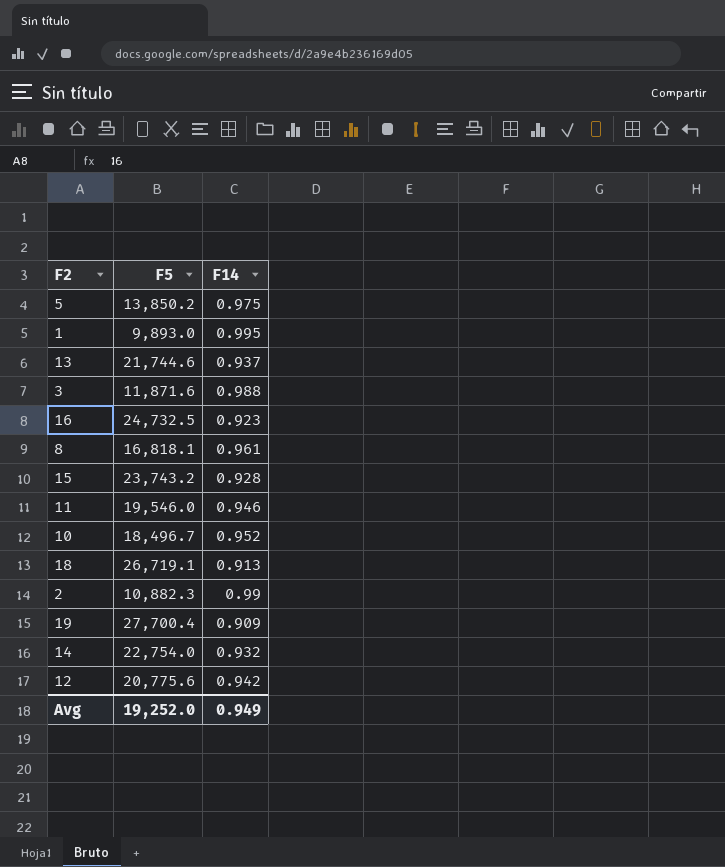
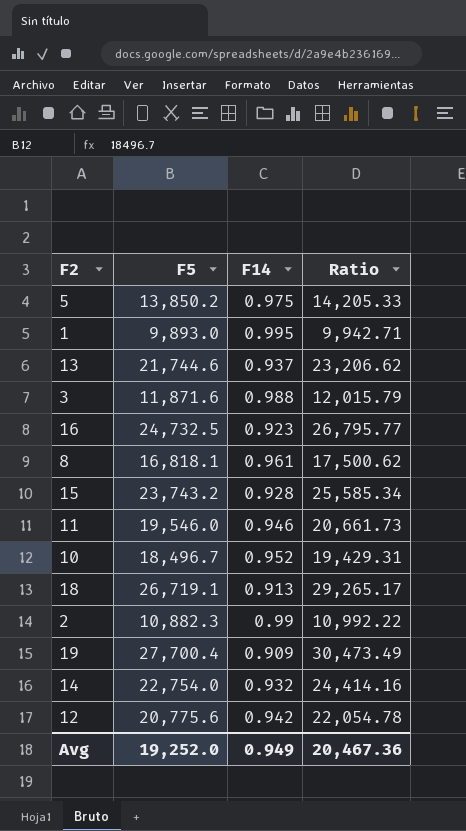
column Ratio | formula: none -> [F5] / [F14]

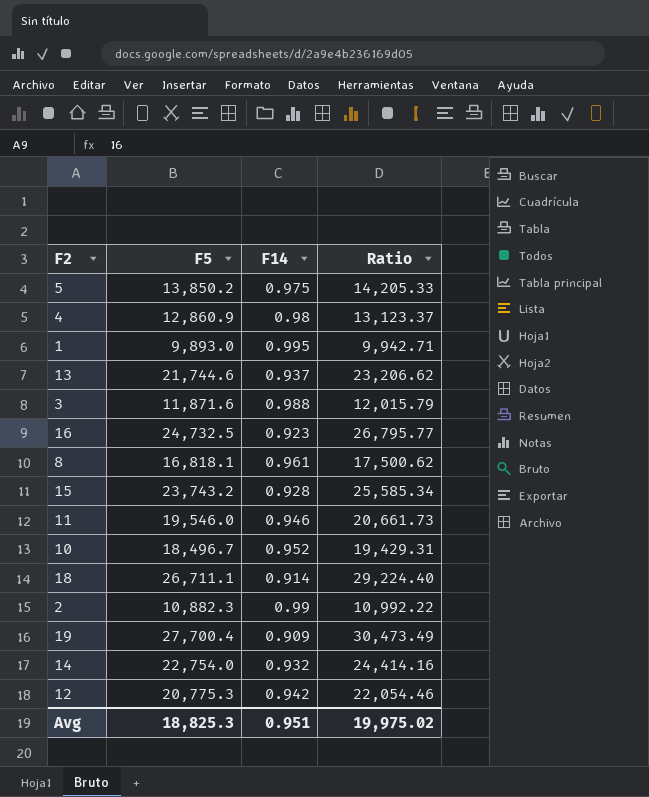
row 4: none -> 12,860.9 | 0.98 | 13,123.37
18 | F5: 26,719.1 -> 26,711.1
18 | F14: 0.913 -> 0.914
18 | Ratio: 29,265.17 -> 29,224.40
12 | F5: 20,775.6 -> 20,775.3
12 | Ratio: 22,054.78 -> 22,054.46
Avg | F5: 19,252.0 -> 18,825.3
Avg | F14: 0.949 -> 0.951
Avg | Ratio: 20,467.36 -> 19,975.02

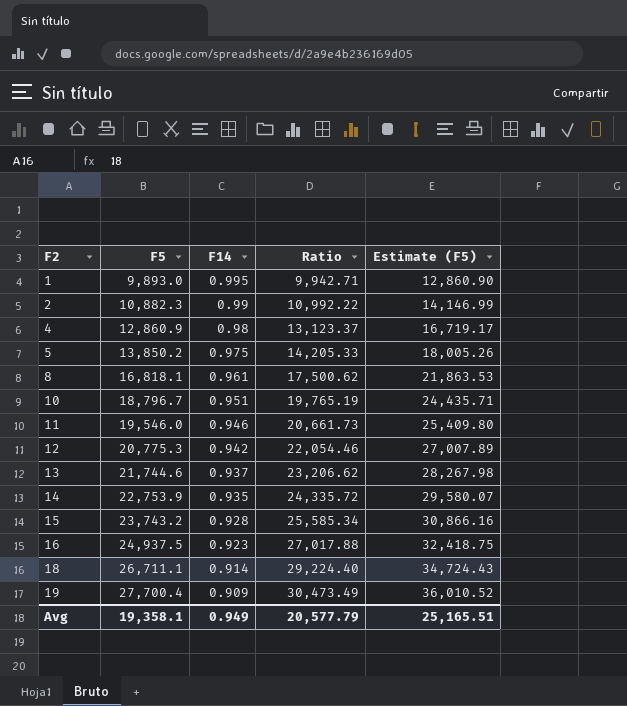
row order: none -> F2 ascending
column Estimate (F5) | formula: none -> [F5] * 1.3
row 3: 11,871.6 | 0.988 | 12,015.79 -> none
10 | F5: 18,496.7 -> 18,796.7
10 | F14: 0.952 -> 0.951
10 | Ratio: 19,429.31 -> 19,765.19
14 | F5: 22,754.0 -> 22,753.9
14 | F14: 0.932 -> 0.935
14 | Ratio: 24,414.16 -> 24,335.72
16 | F5: 24,732.5 -> 24,937.5
16 | Ratio: 26,795.77 -> 27,017.88
Avg | F5: 18,825.3 -> 19,358.1
Avg | F14: 0.951 -> 0.949
Avg | Ratio: 19,975.02 -> 20,577.79

